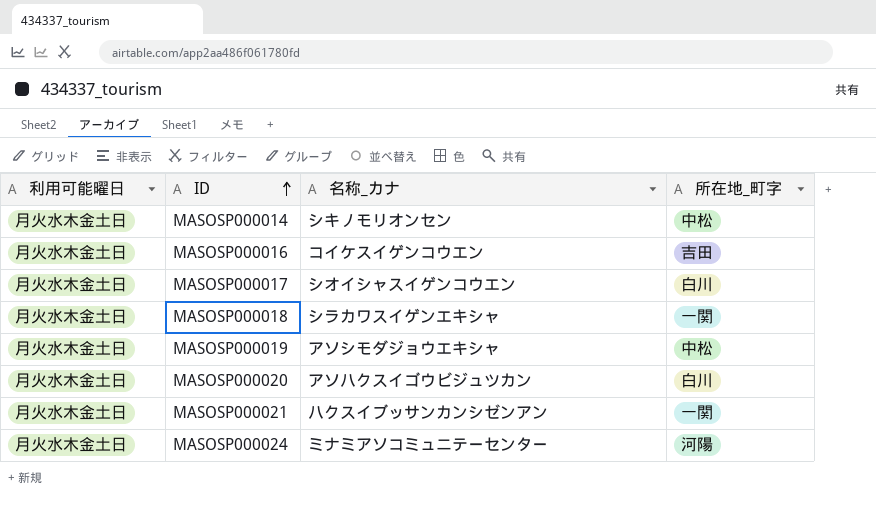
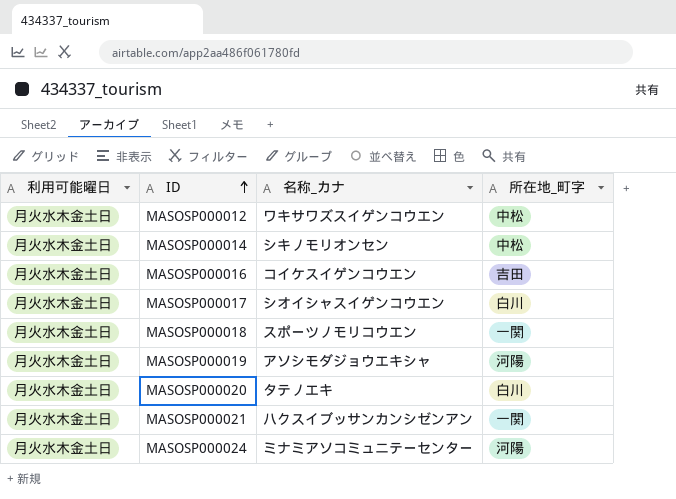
row MASOSP000012: none -> 月火水木金土日 | ワキサワズスイゲンコウエン | 中松
MASOSP000018 | 名称_カナ: シラカワスイゲンエキシャ -> スポーツノモリコウエン
MASOSP000019 | 所在地_町字: 中松 -> 河陽
MASOSP000020 | 名称_カナ: アソハクスイゴウビジュツカン -> タテノエキ

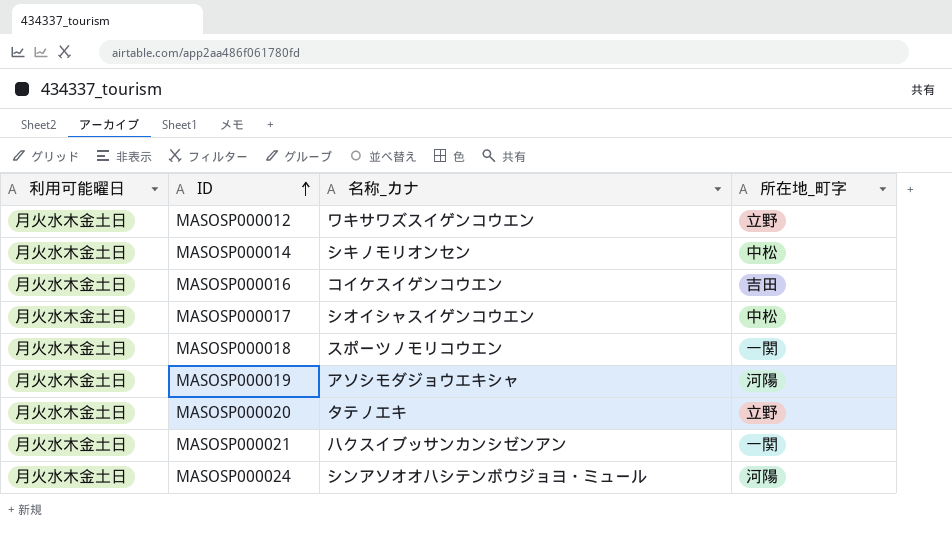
MASOSP000012 | 所在地_町字: 中松 -> 立野
MASOSP000017 | 所在地_町字: 白川 -> 中松
MASOSP000020 | 所在地_町字: 白川 -> 立野
MASOSP000024 | 名称_カナ: ミナミアソコミュニテーセンター -> シンアソオオハシテンボウジョヨ・ミュール

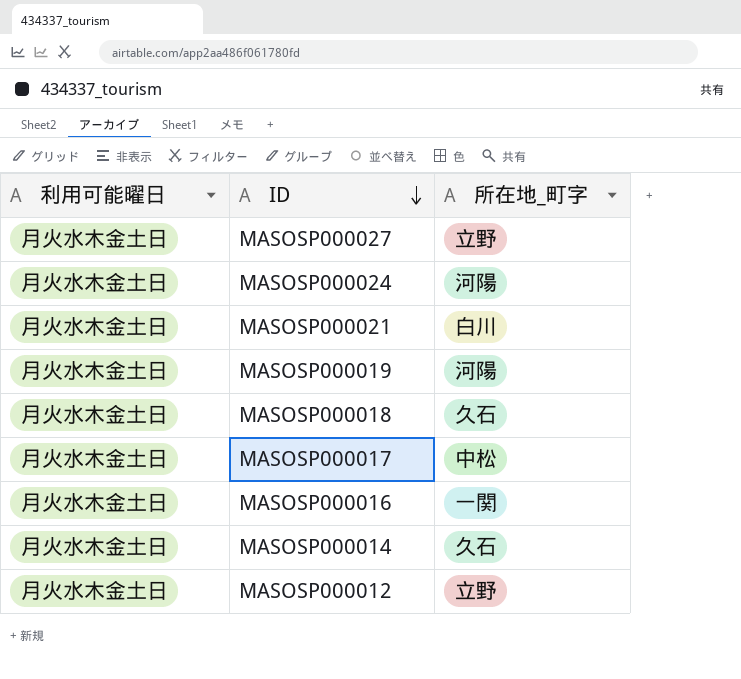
row order: ID ascending -> ID descending
column 名称_カナ | position: 3 -> none
row MASOSP000020: 月火水木金土日 | タテノエキ | 立野 -> none
row MASOSP000027: none -> 月火水木金土日 | 立野
MASOSP000021 | 所在地_町字: 一関 -> 白川
MASOSP000018 | 所在地_町字: 一関 -> 久石
MASOSP000016 | 所在地_町字: 吉田 -> 一関
MASOSP000014 | 所在地_町字: 中松 -> 久石

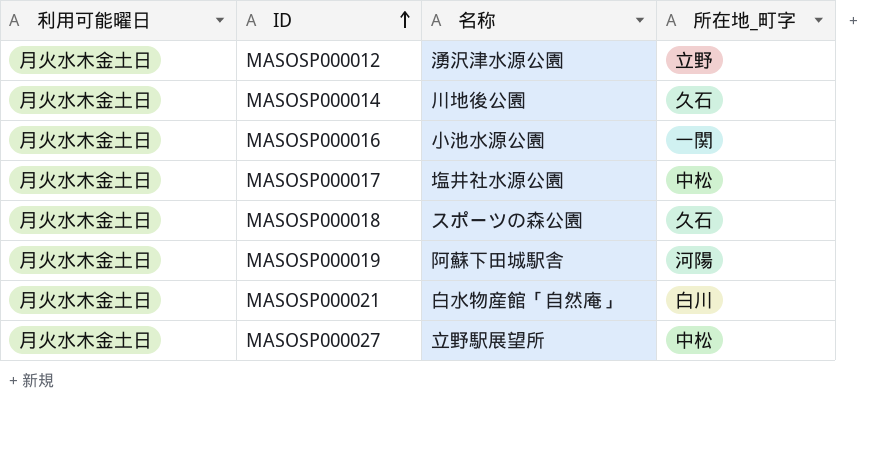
row order: ID descending -> ID ascending
column 名称 | position: none -> 3
row MASOSP000024: 月火水木金土日 | 河陽 -> none
MASOSP000027 | 所在地_町字: 立野 -> 中松

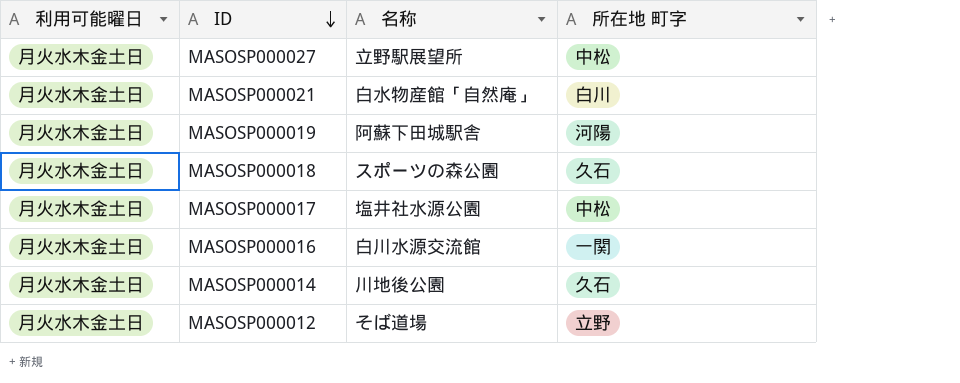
row order: ID ascending -> ID descending
column name: 所在地_町字 -> 所在地 町字
MASOSP000016 | 名称: 小池水源公園 -> 白川水源交流館
MASOSP000012 | 名称: 湧沢津水源公園 -> そば道場

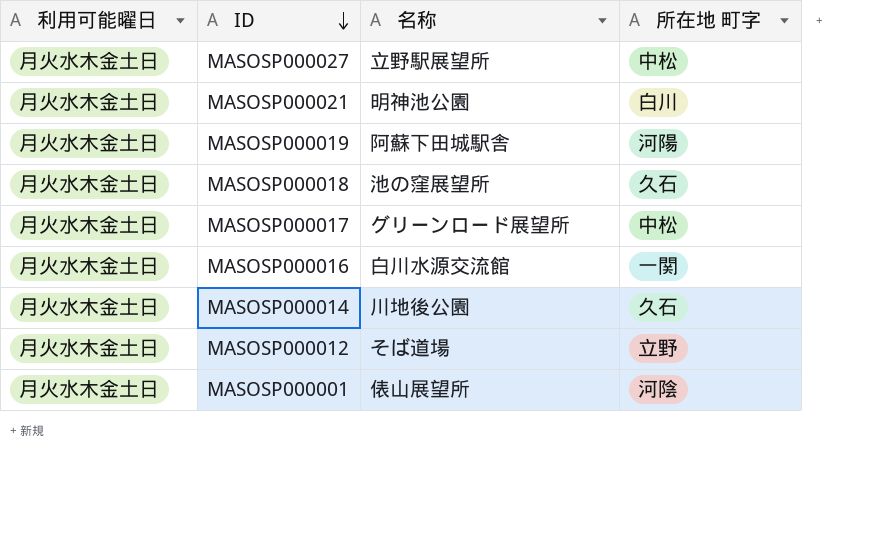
MASOSP000021 | 名称: 白水物産館「自然庵」 -> 明神池公園
MASOSP000018 | 名称: スポーツの森公園 -> 池の窪展望所
MASOSP000017 | 名称: 塩井社水源公園 -> グリーンロード展望所
row MASOSP000001: none -> 月火水木金土日 | 俵山展望所 | 河陰

